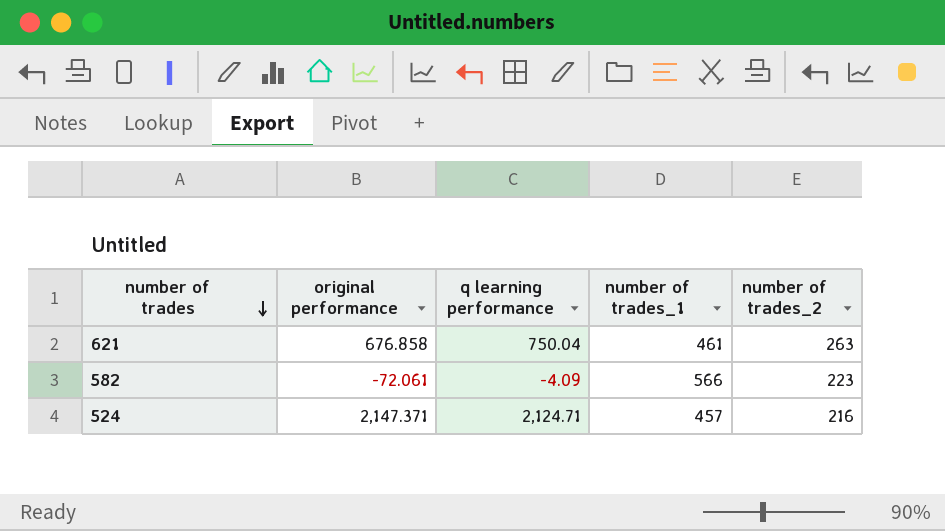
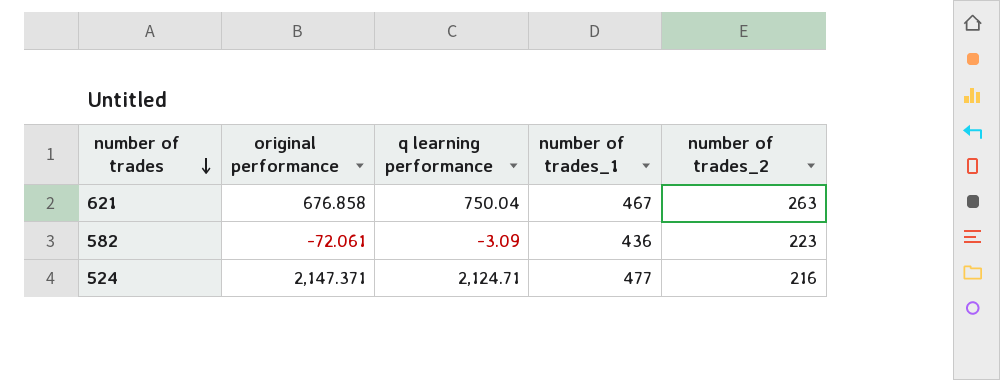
621 | number of trades_1: 461 -> 467
582 | q learning performance: -4.09 -> -3.09
582 | number of trades_1: 566 -> 436
524 | number of trades_1: 457 -> 477

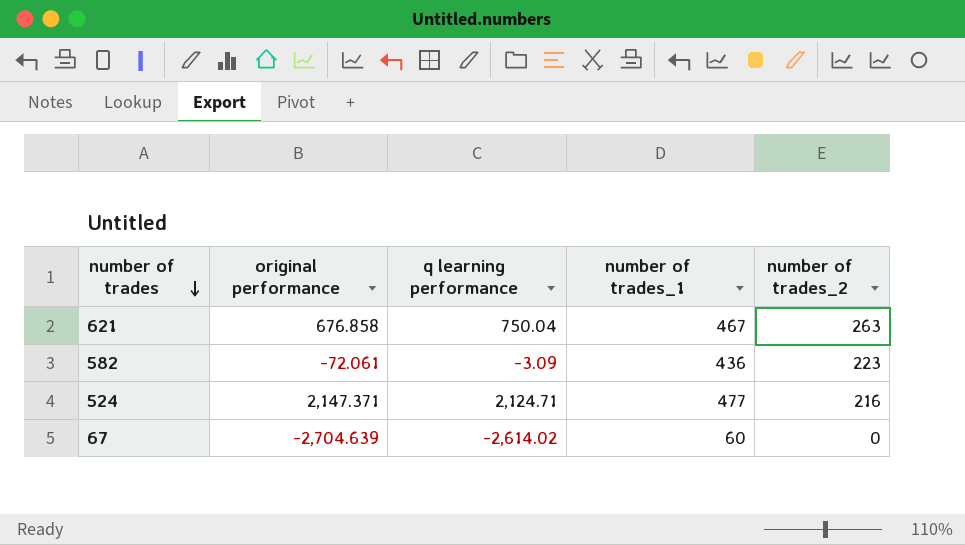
row 67: none -> -2,704.639 | -2,614.02 | 60 | 0

